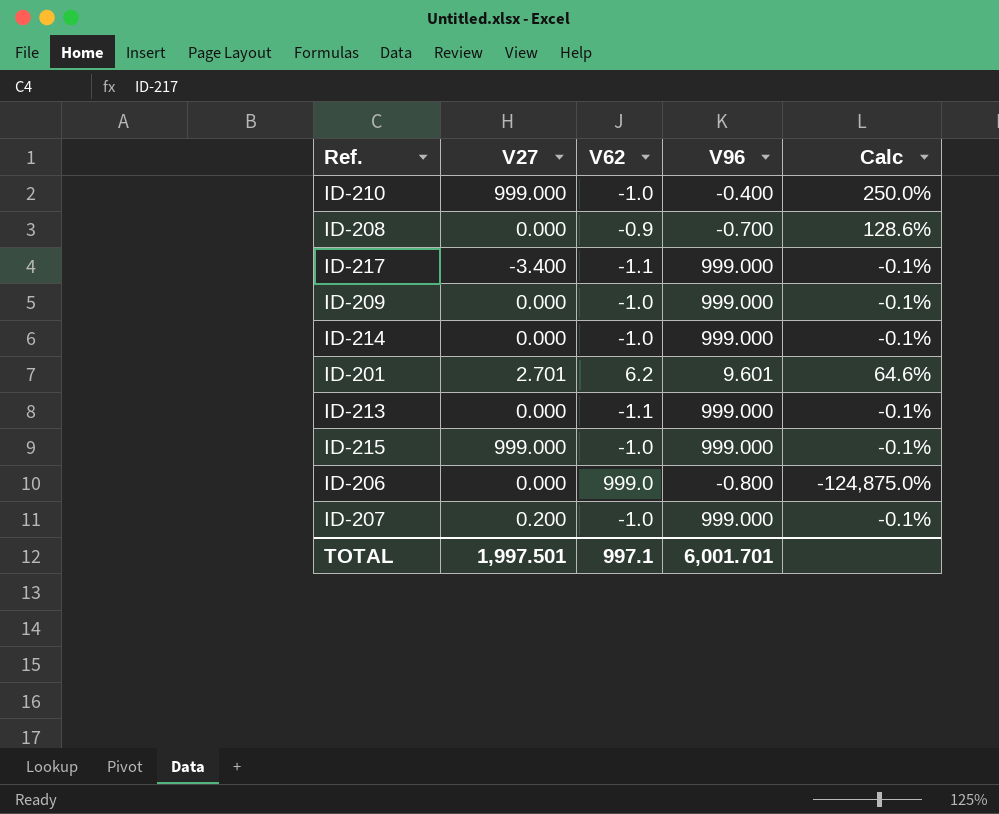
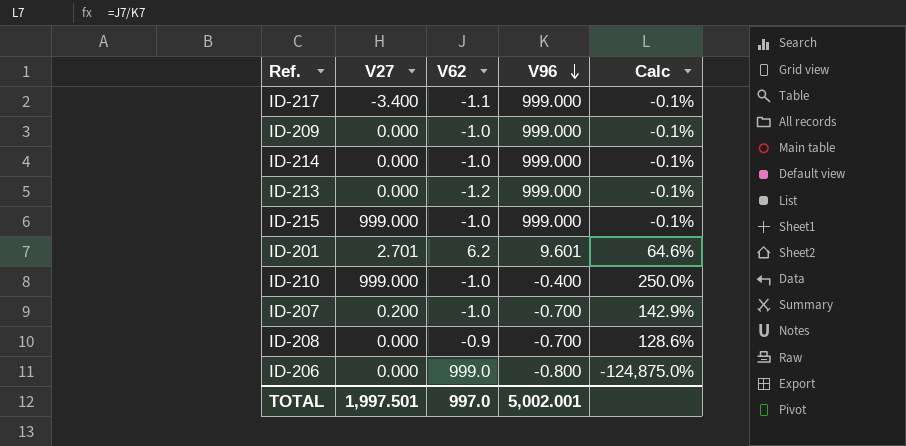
row order: none -> V96 descending
ID-213 | V62: -1.1 -> -1.2
ID-207 | V96: 999.000 -> -0.700
ID-207 | Calc: -0.1% -> 142.9%
TOTAL | V62: 997.1 -> 997.0
TOTAL | V96: 6,001.701 -> 5,002.001

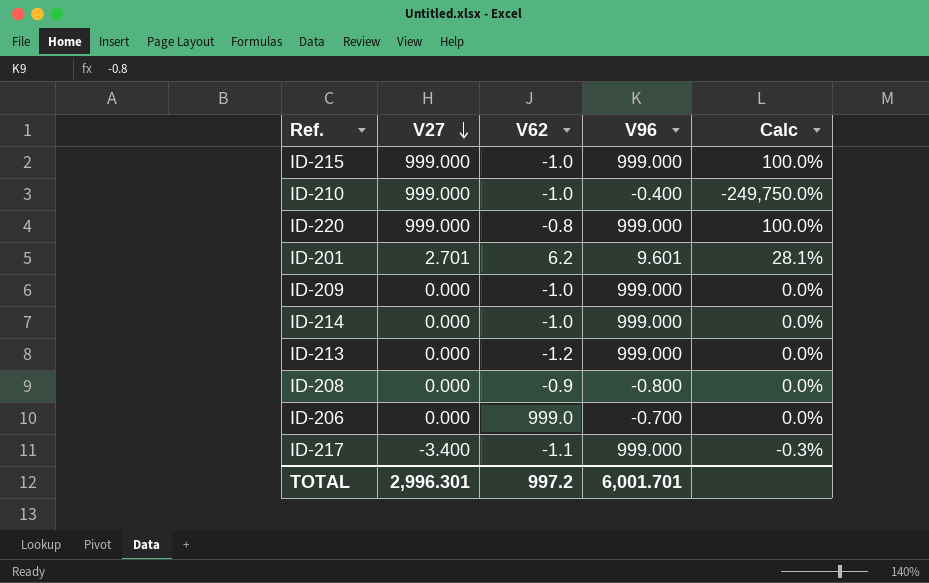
row order: V96 descending -> V27 descending
column Calc | formula: [V62] / [V96] -> [V27] / [V96]
row ID-207: 0.200 | -1.0 | -0.700 | 142.9% -> none
row ID-220: none -> 999.000 | -0.8 | 999.000 | 100.0%
ID-208 | V96: -0.700 -> -0.800
ID-206 | V96: -0.800 -> -0.700
TOTAL | V27: 1,997.501 -> 2,996.301
TOTAL | V62: 997.0 -> 997.2
TOTAL | V96: 5,002.001 -> 6,001.701

